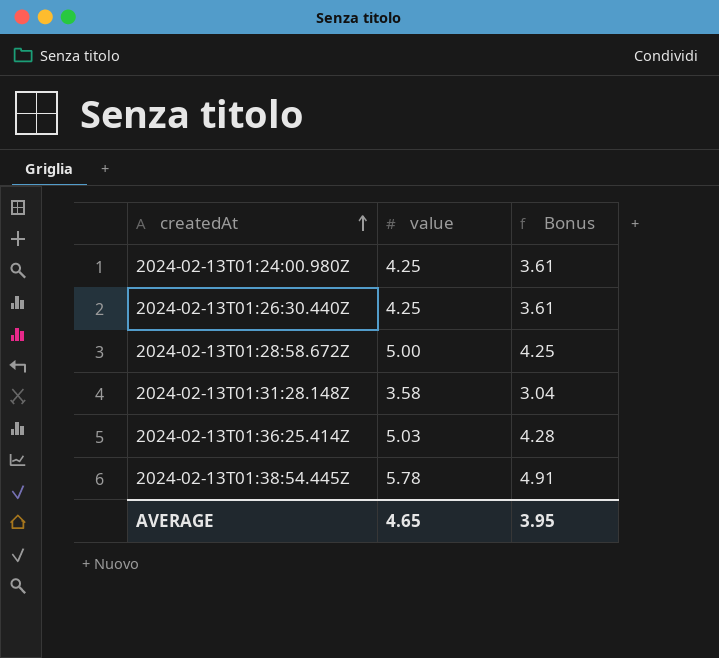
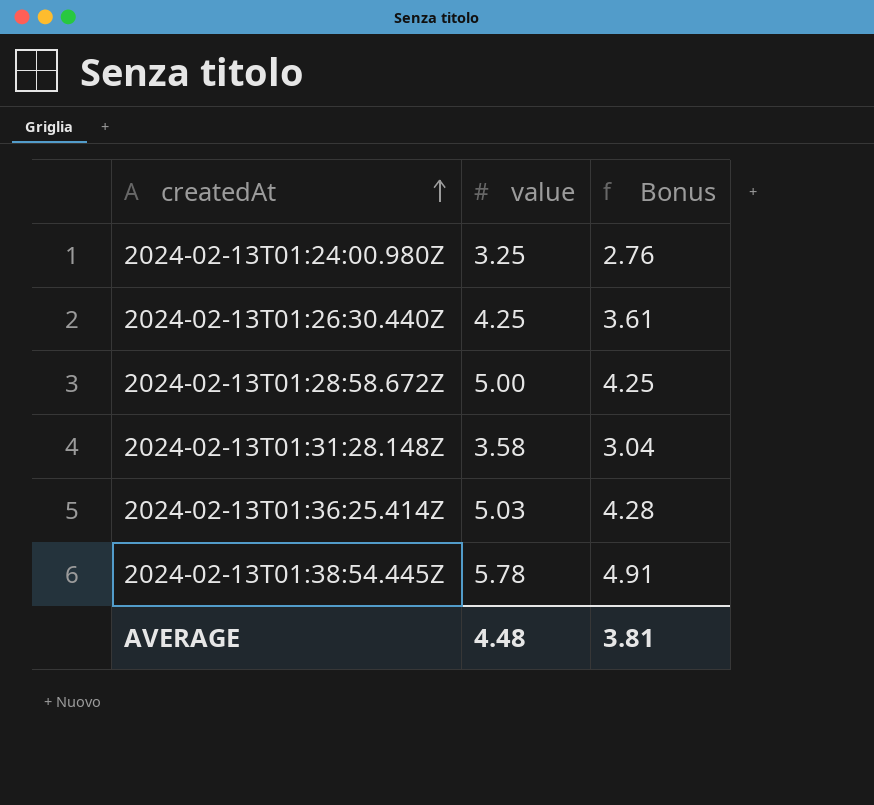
2024-02-13T01:24:00.980Z | value: 4.25 -> 3.25
2024-02-13T01:24:00.980Z | Bonus: 3.61 -> 2.76
AVERAGE | value: 4.65 -> 4.48
AVERAGE | Bonus: 3.95 -> 3.81

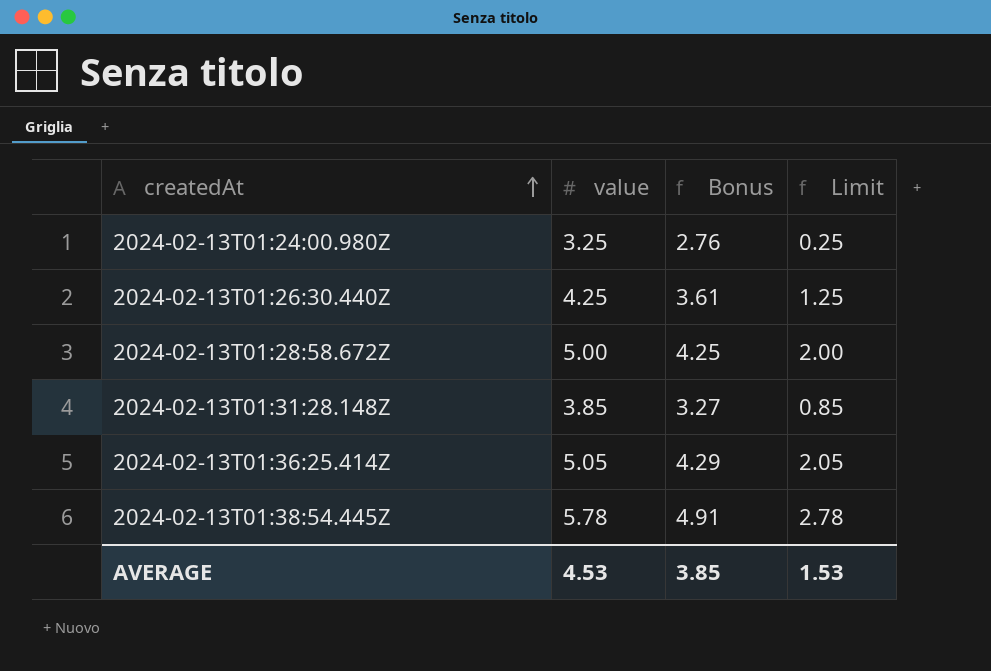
column Limit | formula: none -> [value] - 3
2024-02-13T01:31:28.148Z | value: 3.58 -> 3.85
2024-02-13T01:31:28.148Z | Bonus: 3.04 -> 3.27
2024-02-13T01:36:25.414Z | value: 5.03 -> 5.05
2024-02-13T01:36:25.414Z | Bonus: 4.28 -> 4.29
AVERAGE | value: 4.48 -> 4.53
AVERAGE | Bonus: 3.81 -> 3.85

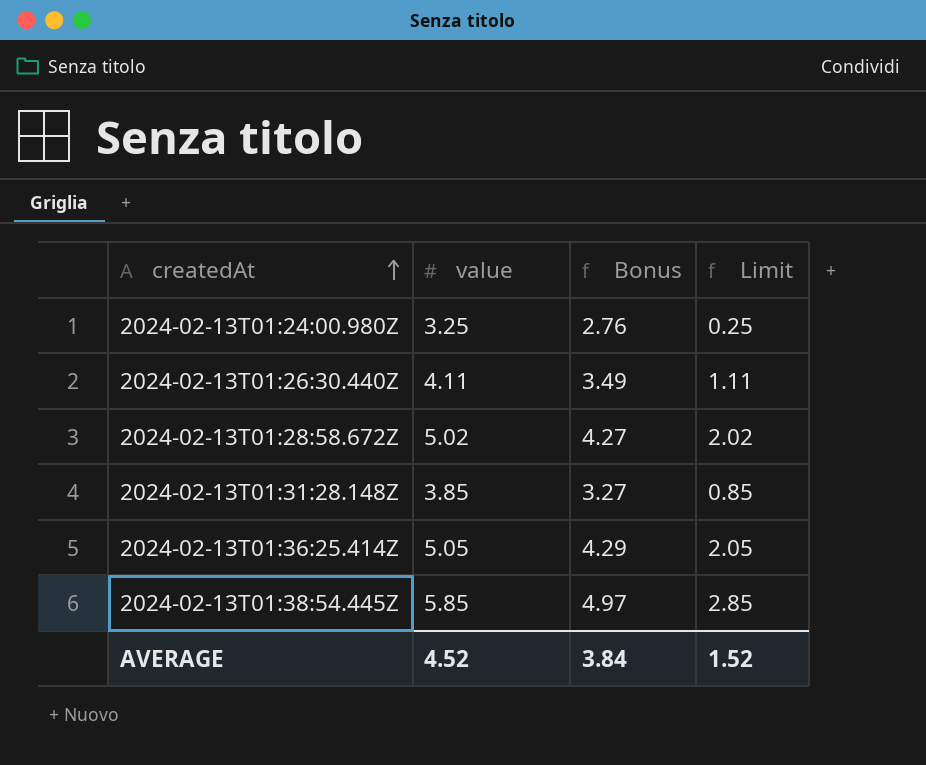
2024-02-13T01:26:30.440Z | value: 4.25 -> 4.11
2024-02-13T01:26:30.440Z | Bonus: 3.61 -> 3.49
2024-02-13T01:26:30.440Z | Limit: 1.25 -> 1.11
2024-02-13T01:28:58.672Z | value: 5.00 -> 5.02
2024-02-13T01:28:58.672Z | Bonus: 4.25 -> 4.27
2024-02-13T01:28:58.672Z | Limit: 2.00 -> 2.02
2024-02-13T01:38:54.445Z | value: 5.78 -> 5.85
2024-02-13T01:38:54.445Z | Bonus: 4.91 -> 4.97
2024-02-13T01:38:54.445Z | Limit: 2.78 -> 2.85
AVERAGE | value: 4.53 -> 4.52
AVERAGE | Bonus: 3.85 -> 3.84
AVERAGE | Limit: 1.53 -> 1.52

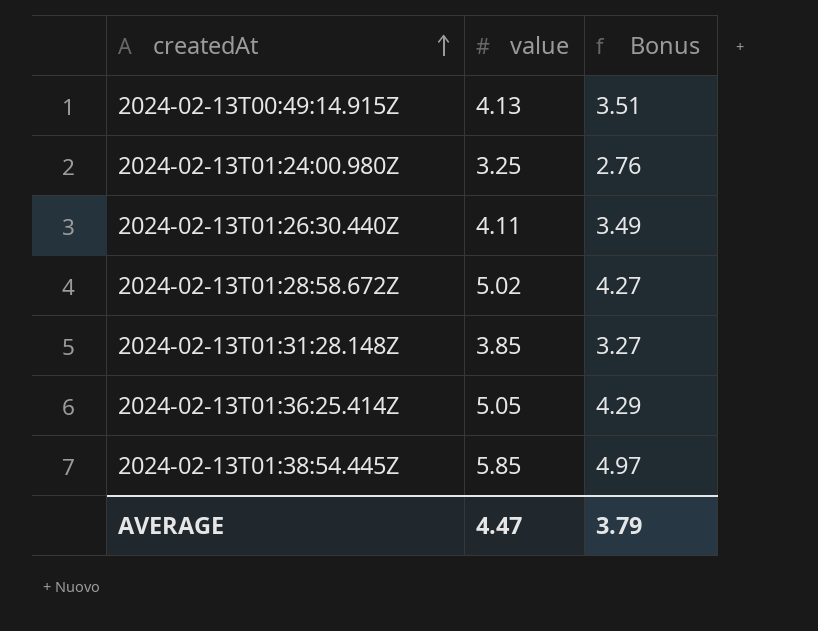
column Limit | formula: [value] - 3 -> none
row 2024-02-13T00:49:14.915Z: none -> 4.13 | 3.51
AVERAGE | value: 4.52 -> 4.47
AVERAGE | Bonus: 3.84 -> 3.79

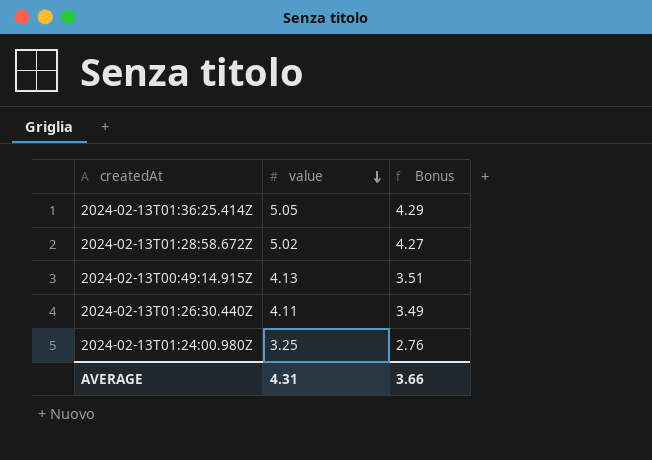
row order: createdAt ascending -> value descending
row 2024-02-13T01:31:28.148Z: 3.85 | 3.27 -> none
row 2024-02-13T01:38:54.445Z: 5.85 | 4.97 -> none
AVERAGE | value: 4.47 -> 4.31
AVERAGE | Bonus: 3.79 -> 3.66

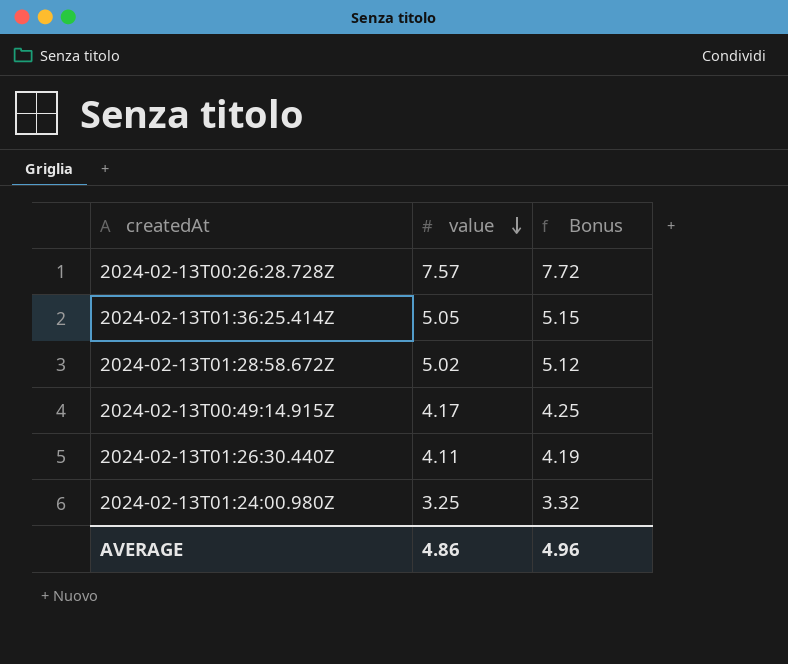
column Bonus | formula: [value] * 0.85 -> [value] * 1.02
row 2024-02-13T00:26:28.728Z: none -> 7.57 | 7.72
2024-02-13T00:49:14.915Z | value: 4.13 -> 4.17
AVERAGE | value: 4.31 -> 4.86
AVERAGE | Bonus: 3.66 -> 4.96

